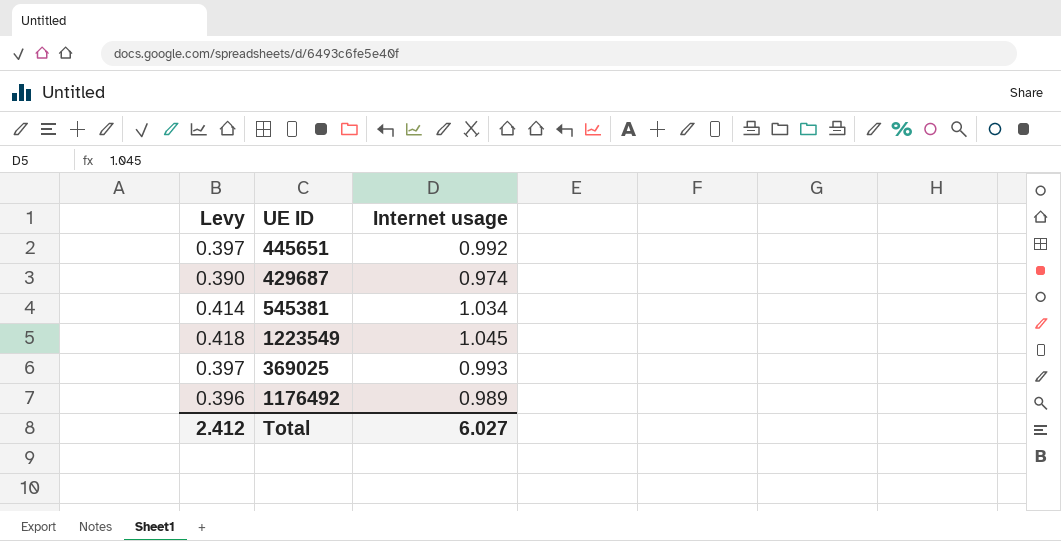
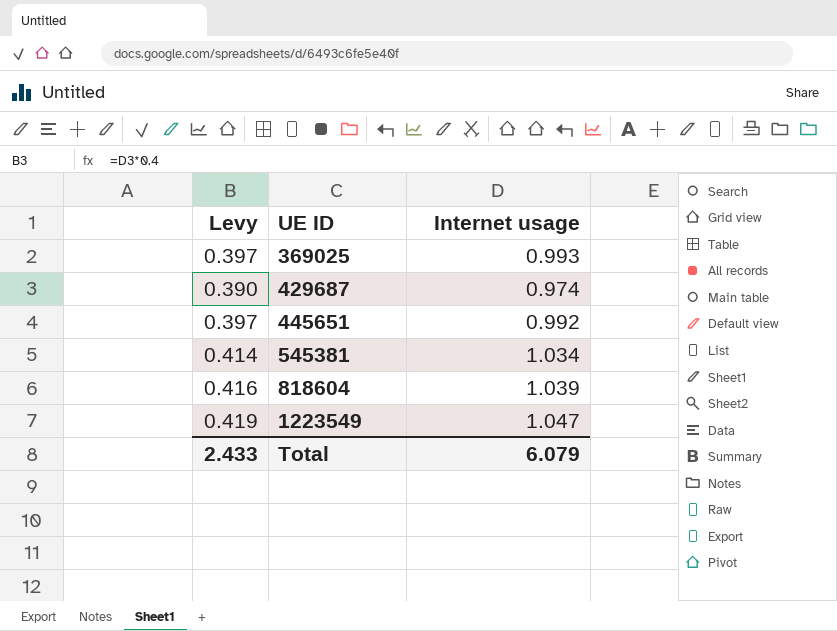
row order: none -> UE ID ascending
row 1176492: 0.396 | 0.989 -> none
row 818604: none -> 0.416 | 1.039
1223549 | Levy: 0.418 -> 0.419
1223549 | Internet usage: 1.045 -> 1.047
Total | Levy: 2.412 -> 2.433
Total | Internet usage: 6.027 -> 6.079

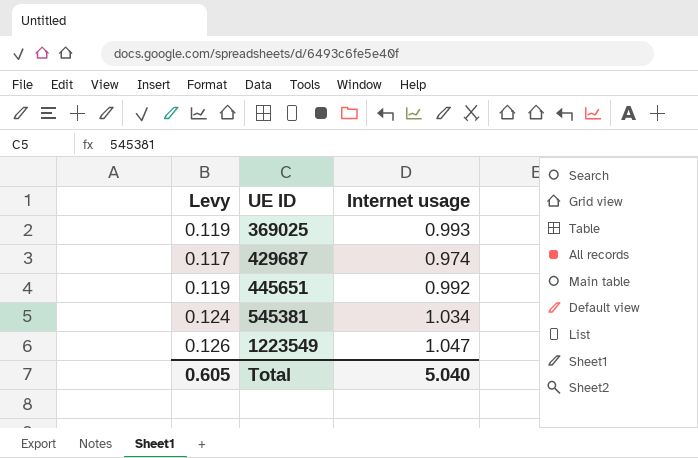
column Levy | formula: [Internet usage] * 0.4 -> [Internet usage] * 0.12
row 818604: 0.416 | 1.039 -> none
Total | Levy: 2.433 -> 0.605
Total | Internet usage: 6.079 -> 5.040

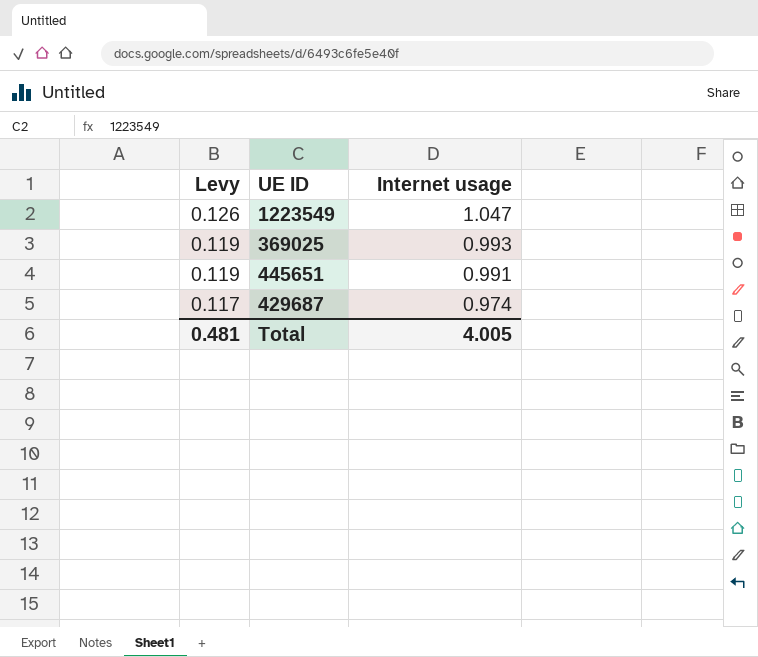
row order: UE ID ascending -> Levy descending
row 545381: 0.124 | 1.034 -> none
445651 | Internet usage: 0.992 -> 0.991
Total | Levy: 0.605 -> 0.481
Total | Internet usage: 5.040 -> 4.005

